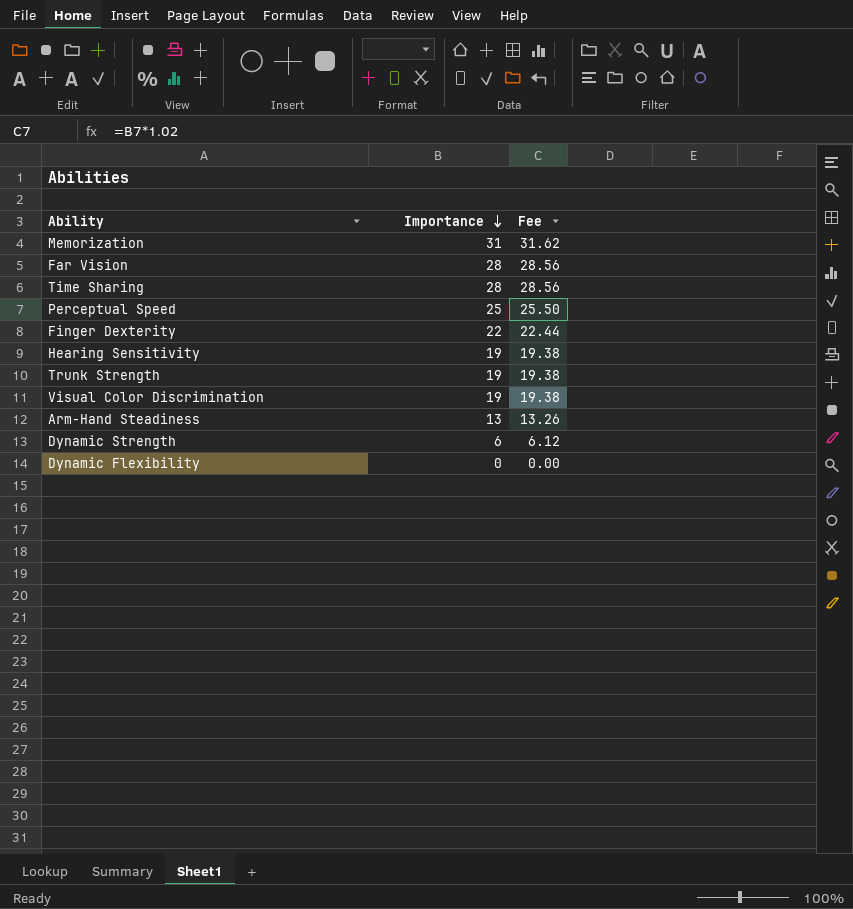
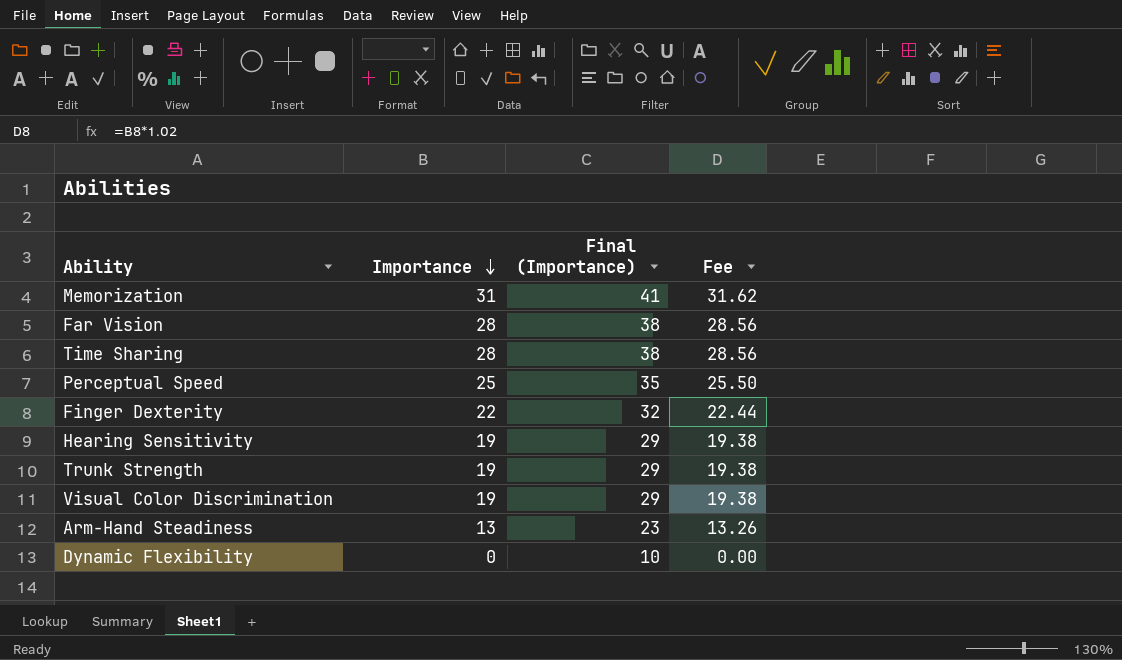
column Final (Importance) | formula: none -> [Importance] + 10
row Dynamic Strength: 6 | 6.12 -> none

